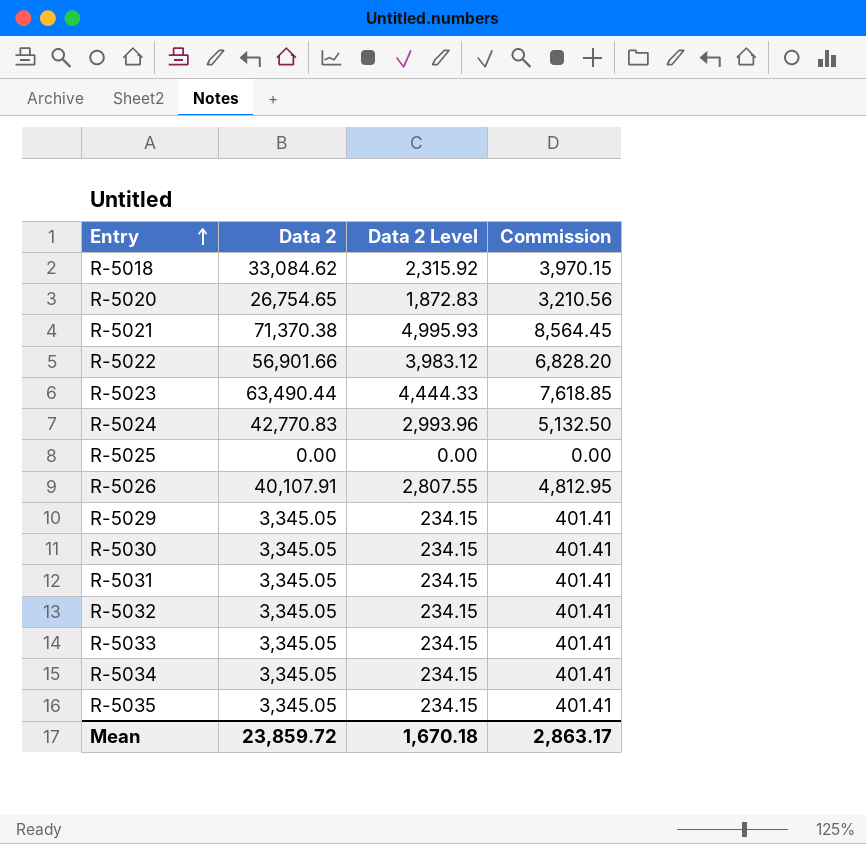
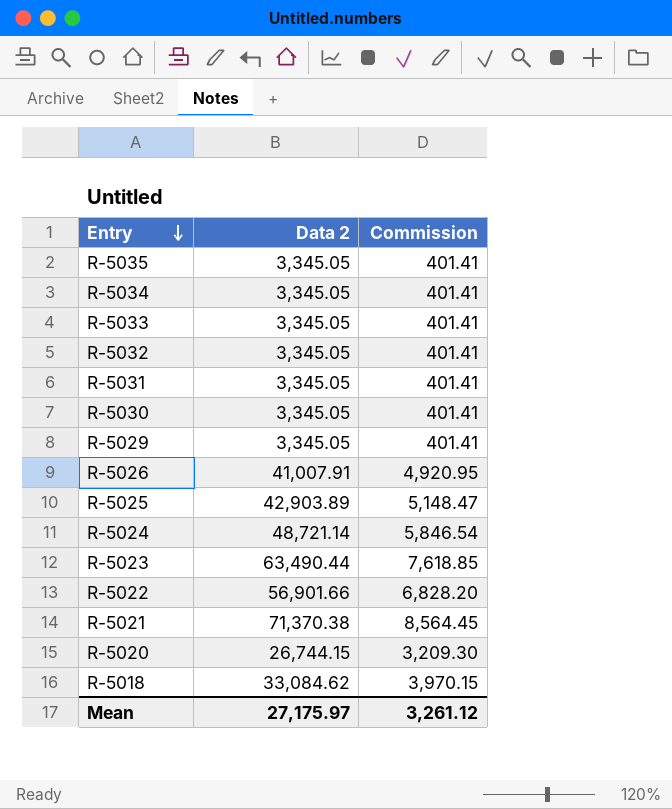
row order: Entry ascending -> Entry descending
column Data 2 Level | formula: [Data 2] * 0.07 -> none
R-5026 | Data 2: 40,107.91 -> 41,007.91
R-5026 | Commission: 4,812.95 -> 4,920.95
R-5025 | Data 2: 0.00 -> 42,903.89
R-5025 | Commission: 0.00 -> 5,148.47
R-5024 | Data 2: 42,770.83 -> 48,721.14
R-5024 | Commission: 5,132.50 -> 5,846.54
R-5020 | Data 2: 26,754.65 -> 26,744.15
R-5020 | Commission: 3,210.56 -> 3,209.30
Mean | Data 2: 23,859.72 -> 27,175.97
Mean | Commission: 2,863.17 -> 3,261.12

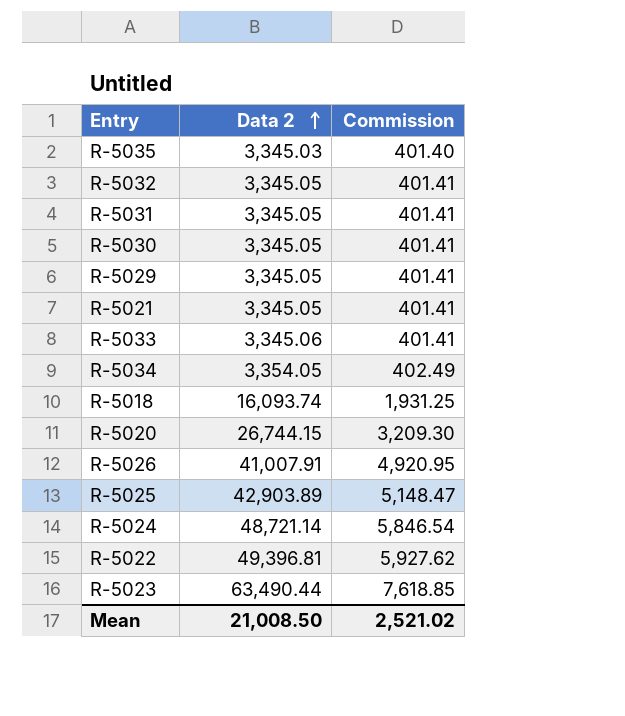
row order: Entry descending -> Data 2 ascending
R-5035 | Data 2: 3,345.05 -> 3,345.03
R-5035 | Commission: 401.41 -> 401.40
R-5021 | Data 2: 71,370.38 -> 3,345.05
R-5021 | Commission: 8,564.45 -> 401.41
R-5033 | Data 2: 3,345.05 -> 3,345.06
R-5034 | Data 2: 3,345.05 -> 3,354.05
R-5034 | Commission: 401.41 -> 402.49
R-5018 | Data 2: 33,084.62 -> 16,093.74
R-5018 | Commission: 3,970.15 -> 1,931.25
R-5022 | Data 2: 56,901.66 -> 49,396.81
R-5022 | Commission: 6,828.20 -> 5,927.62
Mean | Data 2: 27,175.97 -> 21,008.50
Mean | Commission: 3,261.12 -> 2,521.02

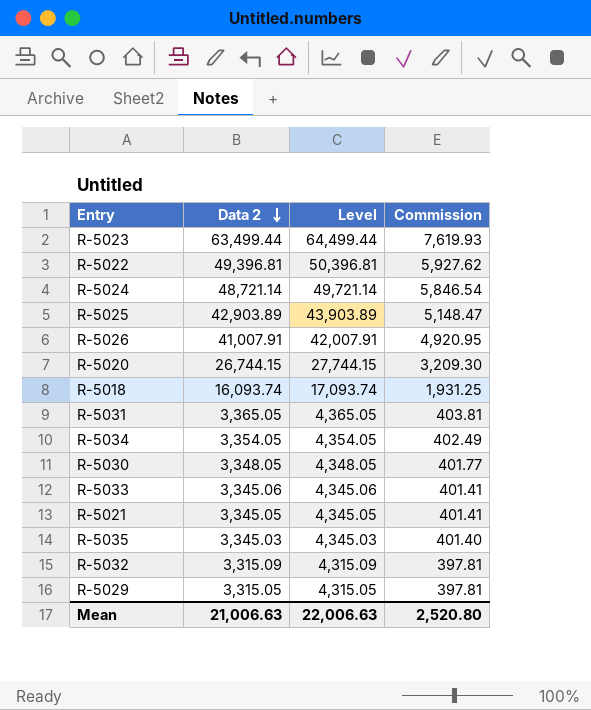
row order: Data 2 ascending -> Data 2 descending
column Level | formula: none -> [Data 2] + 1000
R-5023 | Data 2: 63,490.44 -> 63,499.44
R-5023 | Commission: 7,618.85 -> 7,619.93
R-5031 | Data 2: 3,345.05 -> 3,365.05
R-5031 | Commission: 401.41 -> 403.81
R-5030 | Data 2: 3,345.05 -> 3,348.05
R-5030 | Commission: 401.41 -> 401.77
R-5032 | Data 2: 3,345.05 -> 3,315.09
R-5032 | Commission: 401.41 -> 397.81
R-5029 | Data 2: 3,345.05 -> 3,315.05
R-5029 | Commission: 401.41 -> 397.81
Mean | Data 2: 21,008.50 -> 21,006.63
Mean | Commission: 2,521.02 -> 2,520.80

